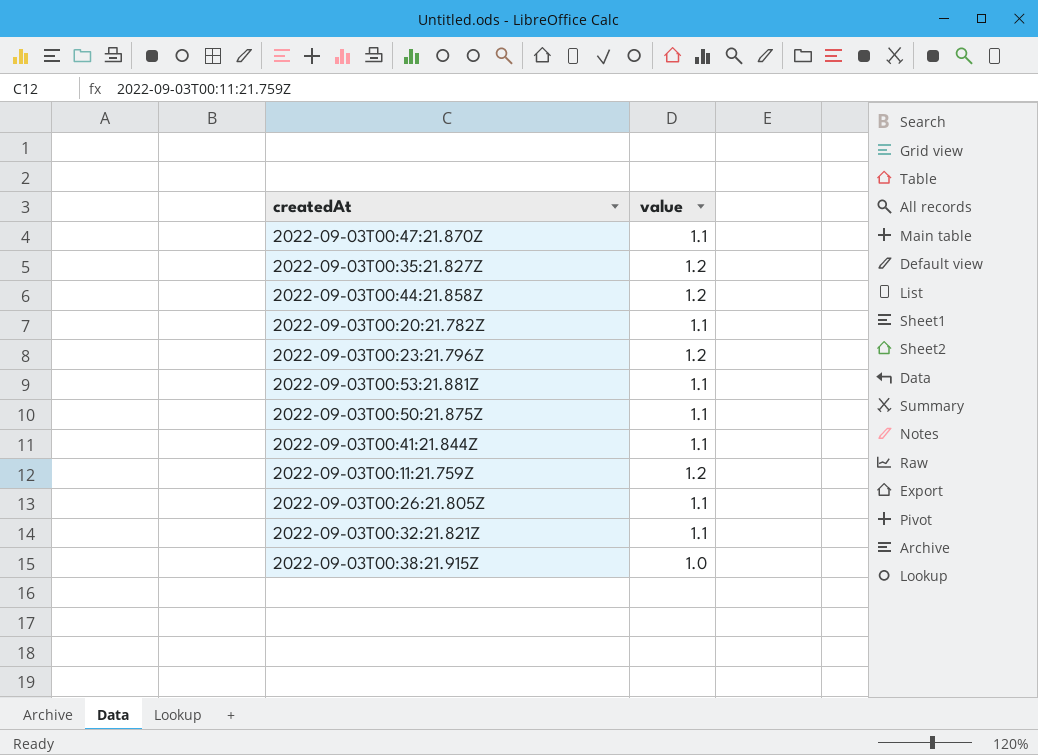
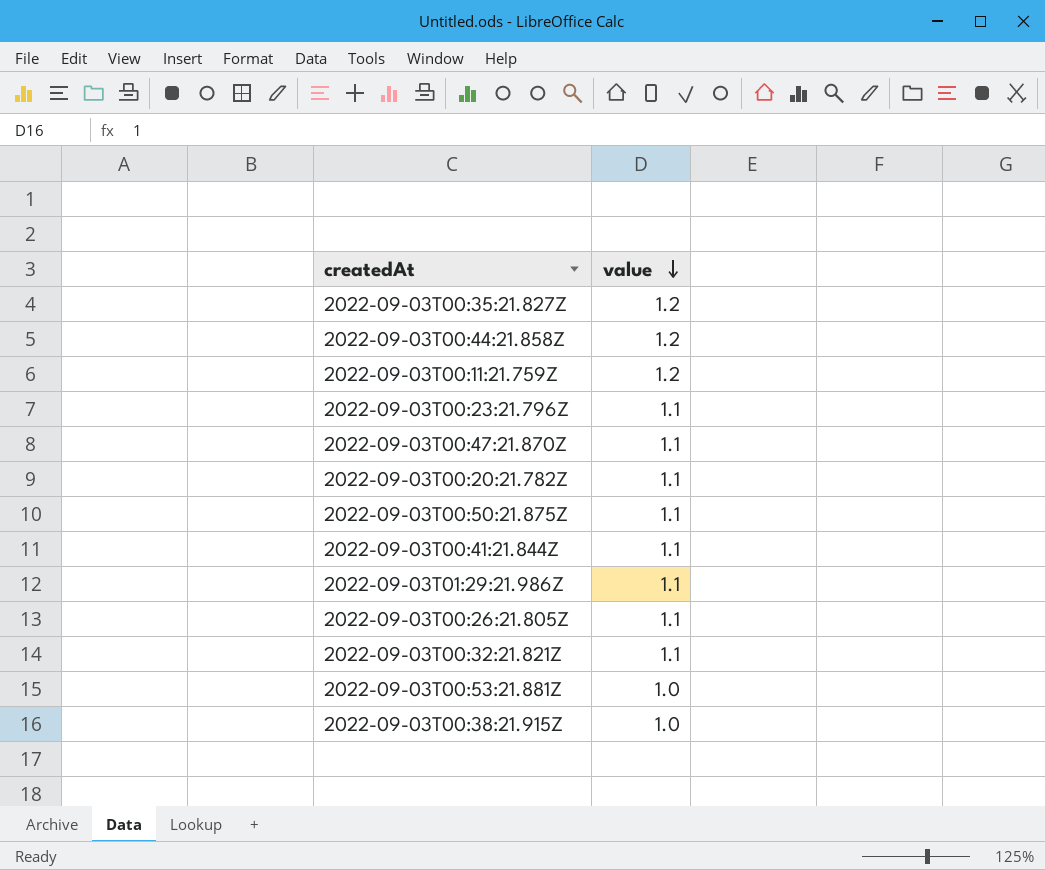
row order: none -> value descending
2022-09-03T00:23:21.796Z | value: 1.2 -> 1.1
row 2022-09-03T01:29:21.986Z: none -> 1.1
2022-09-03T00:53:21.881Z | value: 1.1 -> 1.0

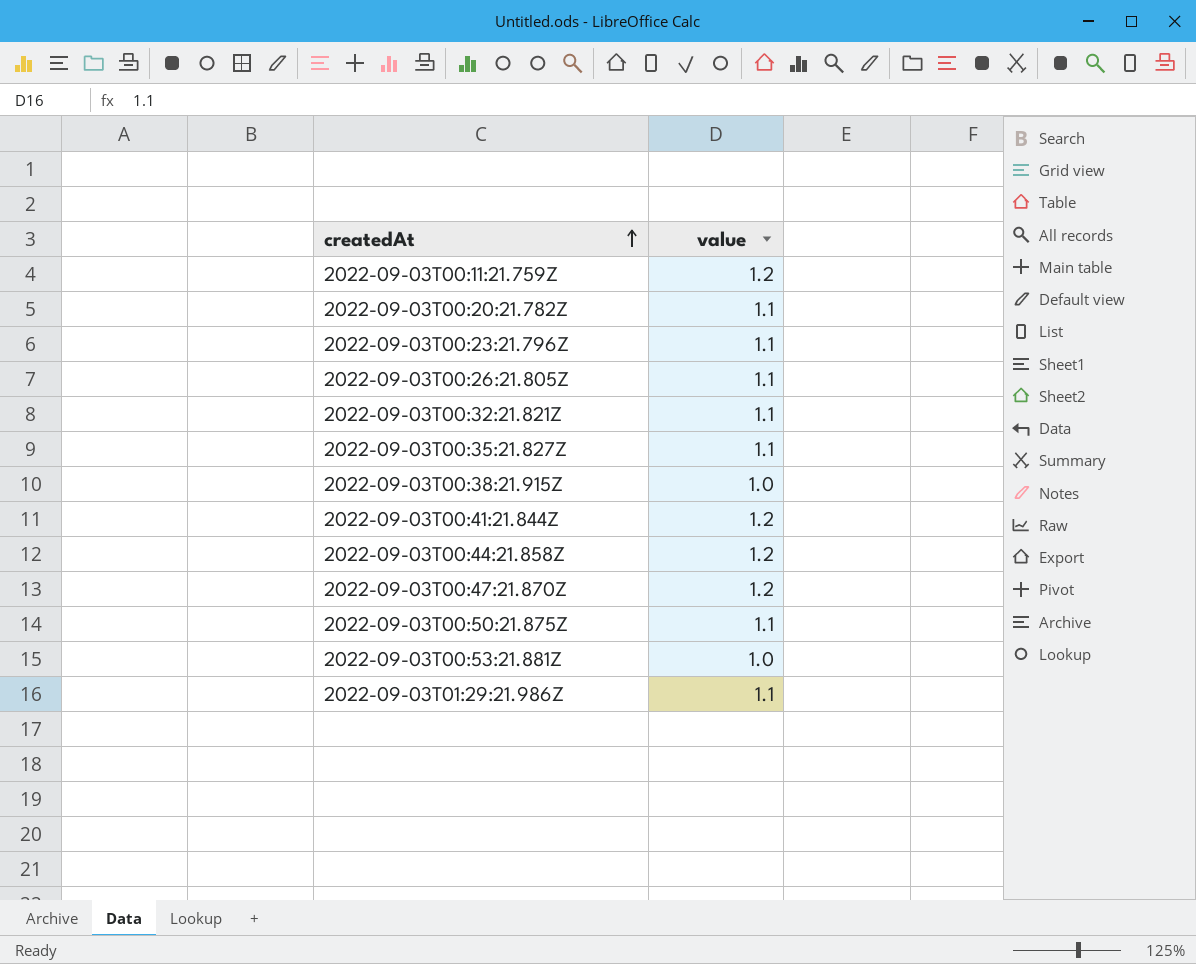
row order: value descending -> createdAt ascending
2022-09-03T00:35:21.827Z | value: 1.2 -> 1.1
2022-09-03T00:41:21.844Z | value: 1.1 -> 1.2
2022-09-03T00:47:21.870Z | value: 1.1 -> 1.2

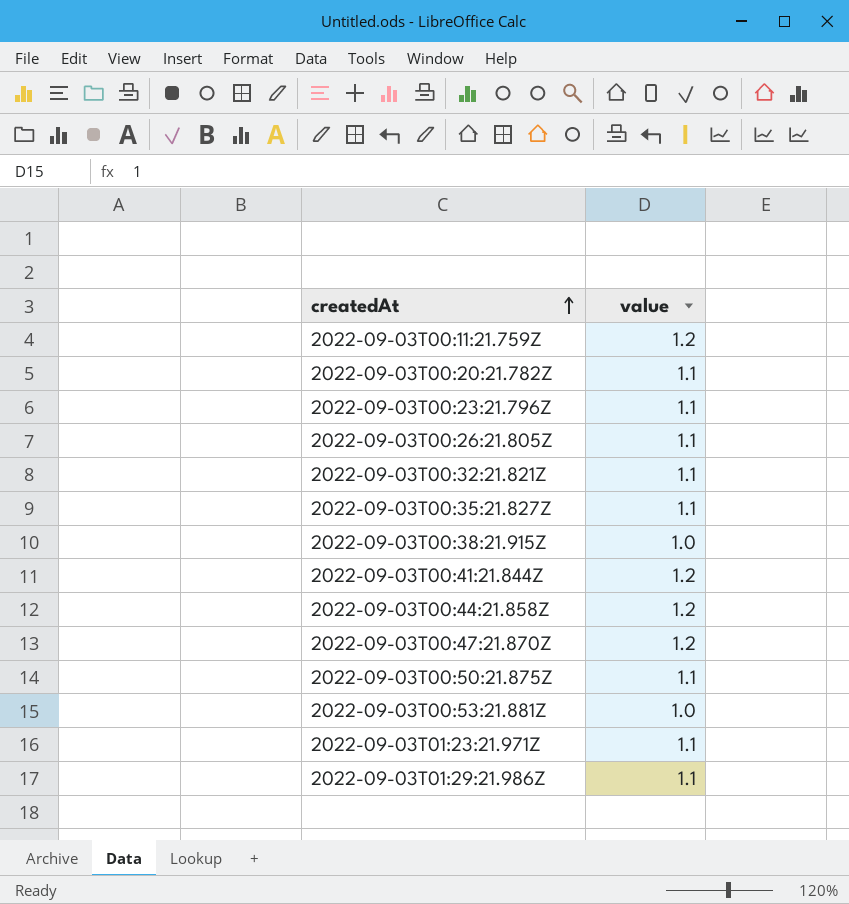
row 2022-09-03T01:23:21.971Z: none -> 1.1

